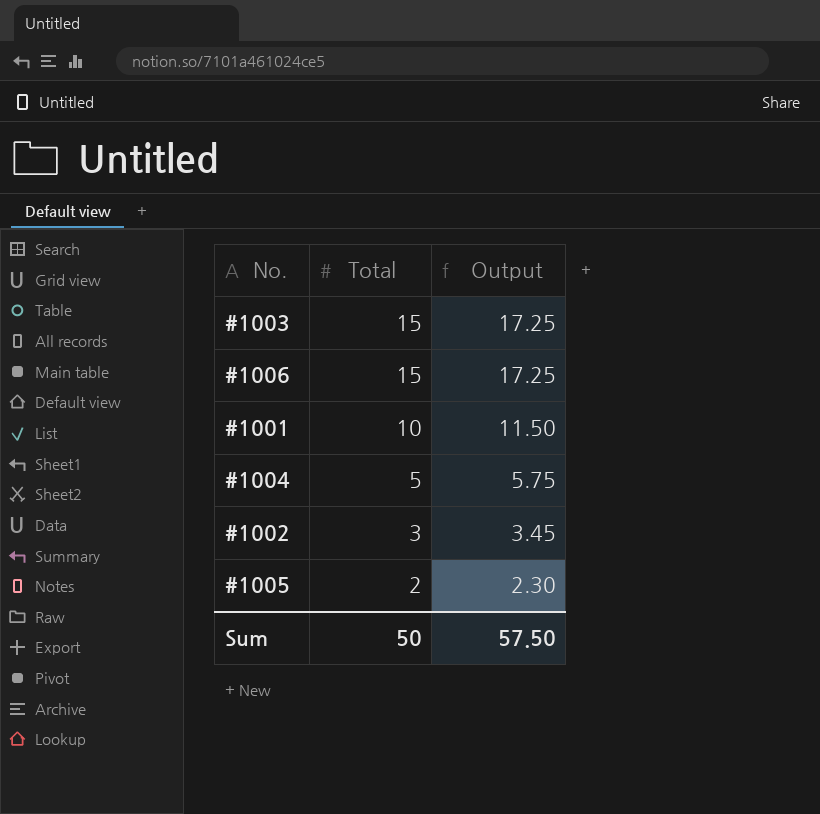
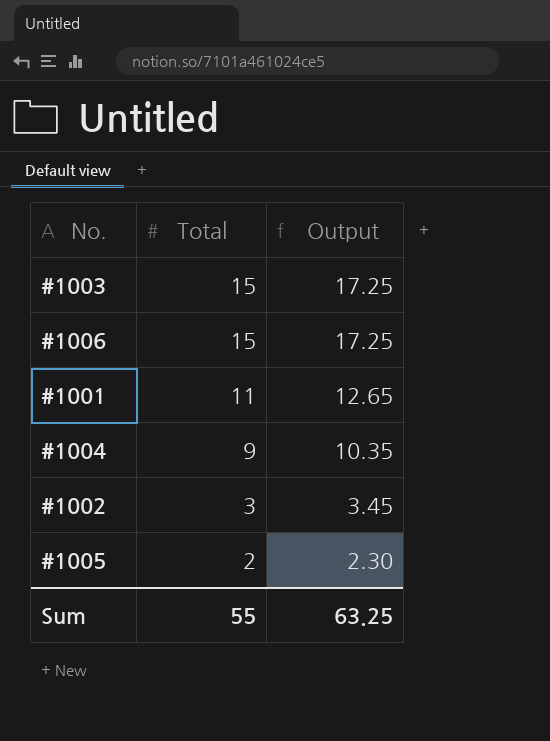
#1001 | Total: 10 -> 11
#1001 | Output: 11.50 -> 12.65
#1004 | Total: 5 -> 9
#1004 | Output: 5.75 -> 10.35
Sum | Total: 50 -> 55
Sum | Output: 57.50 -> 63.25

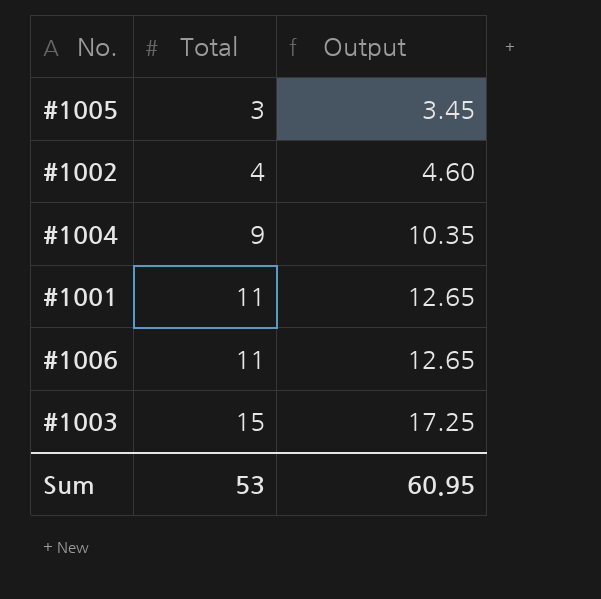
row order: Total descending -> Total ascending
#1005 | Total: 2 -> 3
#1005 | Output: 2.30 -> 3.45
#1002 | Total: 3 -> 4
#1002 | Output: 3.45 -> 4.60
#1006 | Total: 15 -> 11
#1006 | Output: 17.25 -> 12.65
Sum | Total: 55 -> 53
Sum | Output: 63.25 -> 60.95

